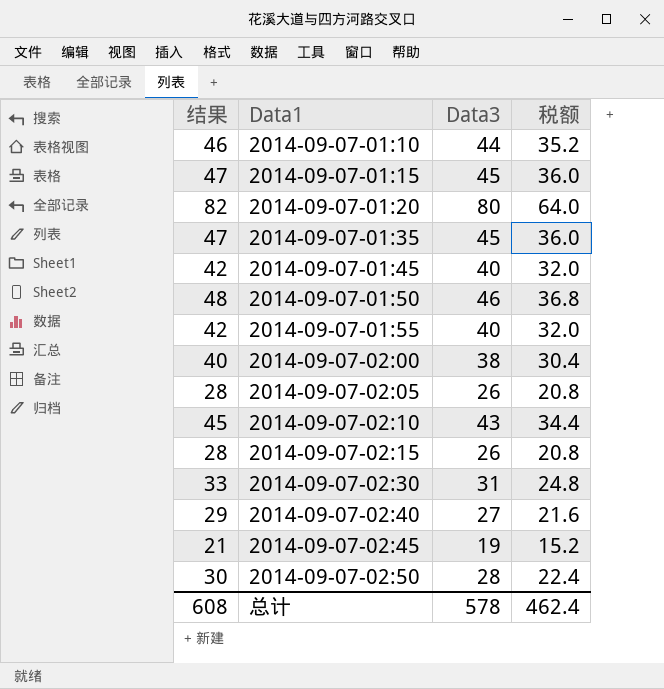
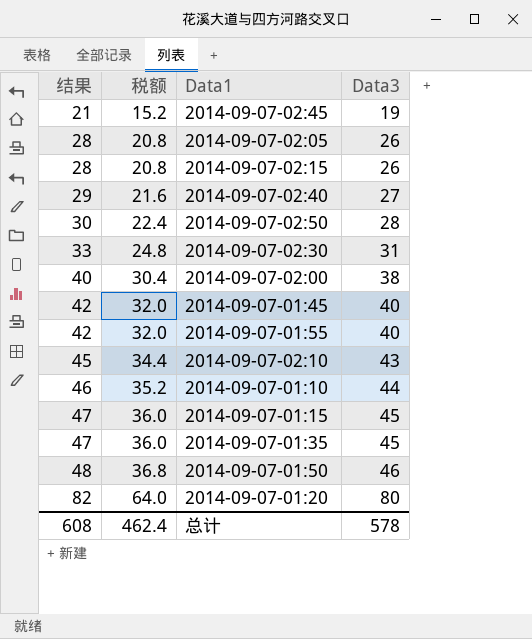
row order: Data1 ascending -> 结果 ascending
column 税额 | position: 4 -> 2

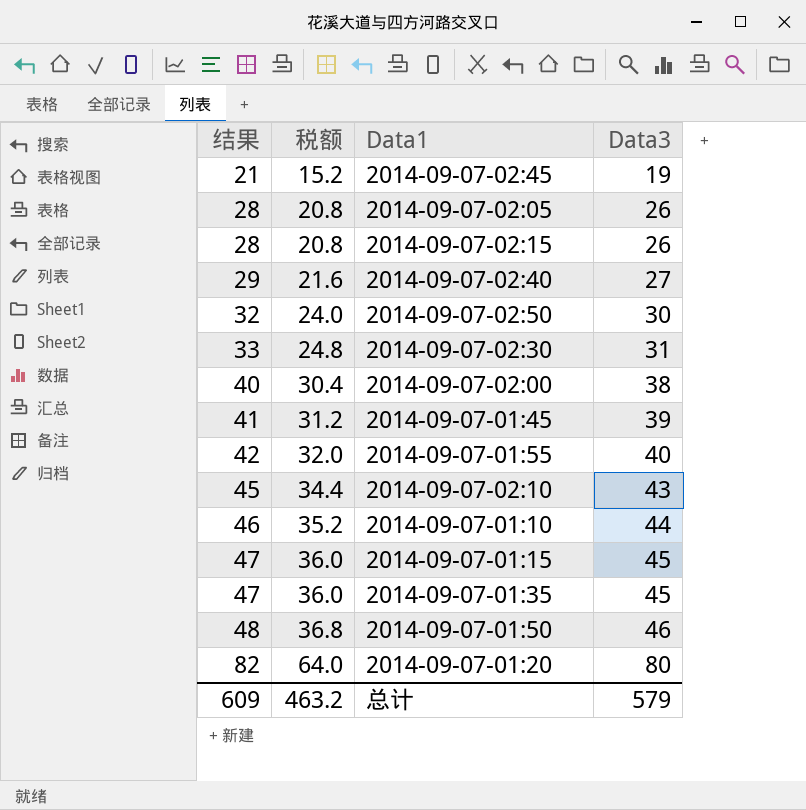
2014-09-07-02:50 | 结果: 30 -> 32
2014-09-07-02:50 | 税额: 22.4 -> 24.0
2014-09-07-02:50 | Data3: 28 -> 30
2014-09-07-01:45 | 结果: 42 -> 41
2014-09-07-01:45 | 税额: 32.0 -> 31.2
2014-09-07-01:45 | Data3: 40 -> 39
总计 | 结果: 608 -> 609
总计 | 税额: 462.4 -> 463.2
总计 | Data3: 578 -> 579

